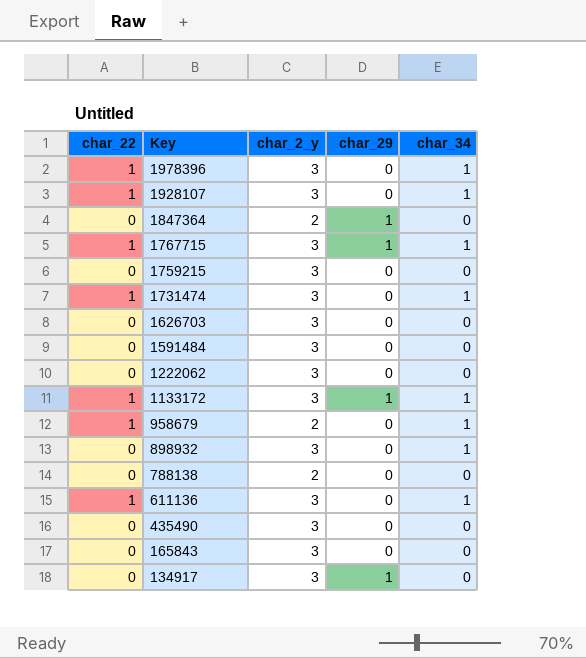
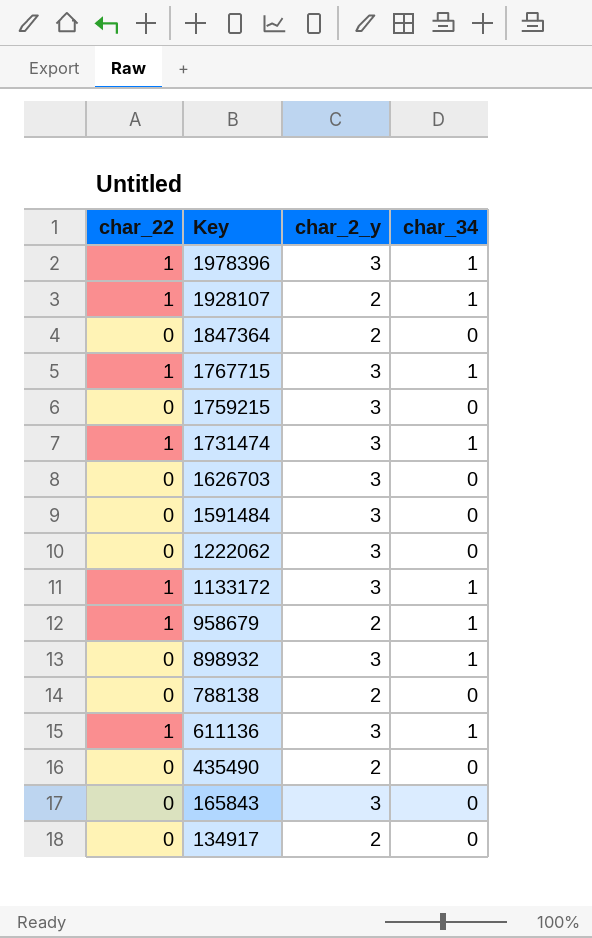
column char_29 | position: 4 -> none
1928107 | char_2_y: 3 -> 2
435490 | char_2_y: 3 -> 2
134917 | char_2_y: 3 -> 2

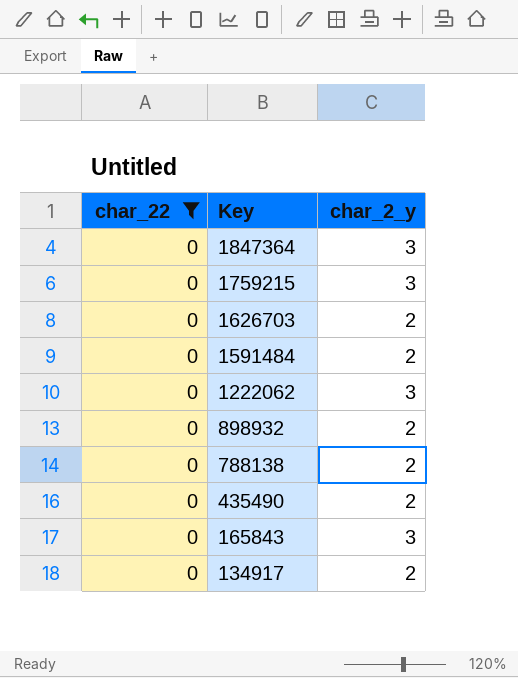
filter: none -> char_22 = 0
column char_34 | position: 4 -> none
1847364 | char_2_y: 2 -> 3
1626703 | char_2_y: 3 -> 2
1591484 | char_2_y: 3 -> 2
898932 | char_2_y: 3 -> 2

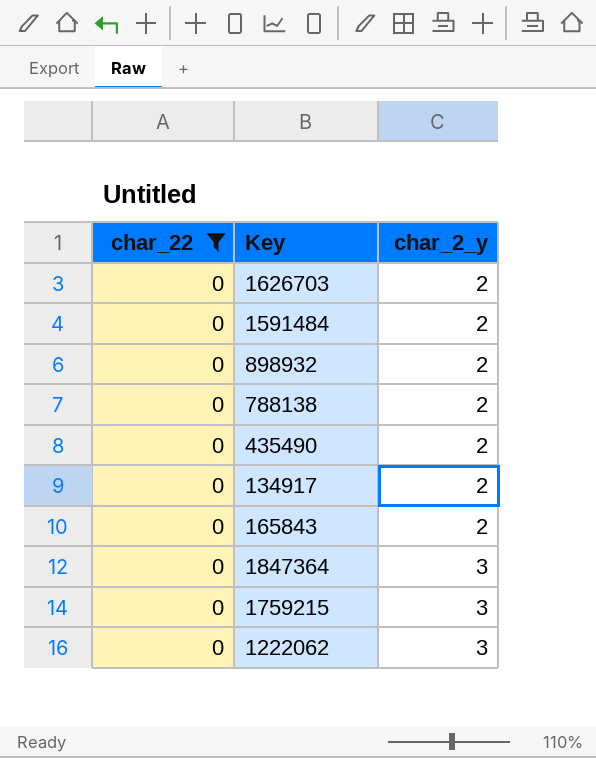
row order: Key descending -> char_2_y ascending
165843 | char_2_y: 3 -> 2

